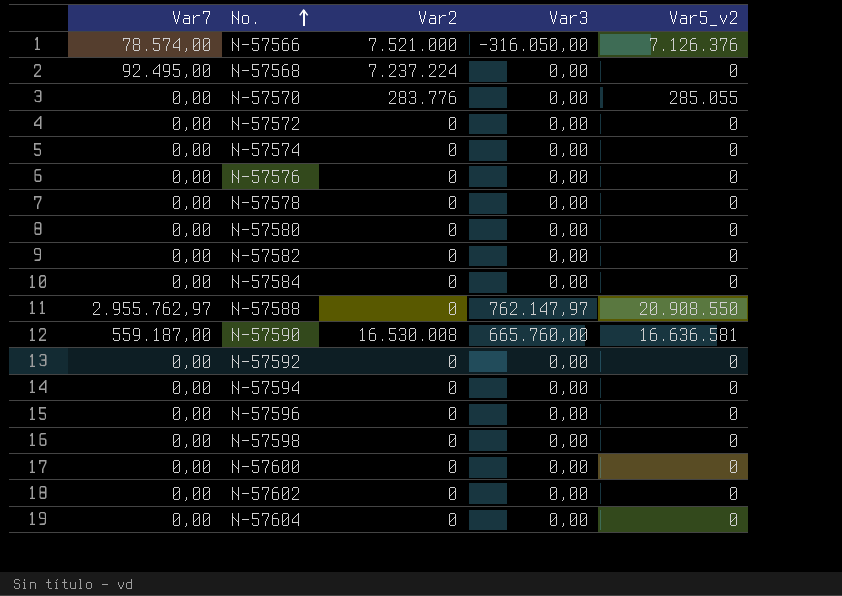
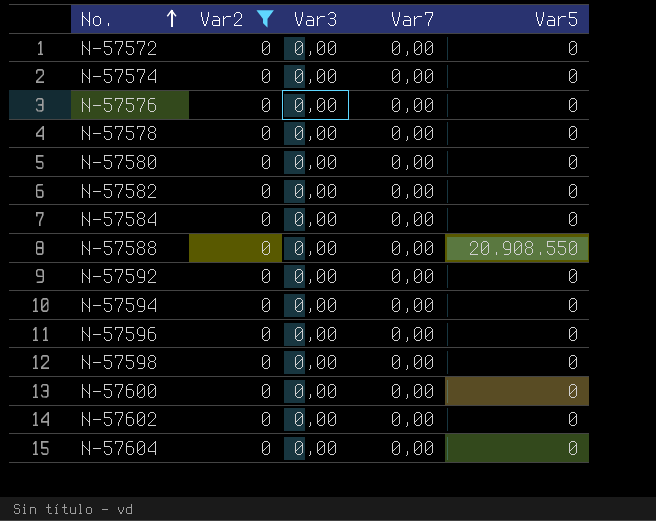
filter: none -> Var2 = 0
column Var7 | position: 1 -> 4
column name: Var5_v2 -> Var5
N-57588 | Var3: 762.147,97 -> 0,00
N-57588 | Var7: 2.955.762,97 -> 0,00

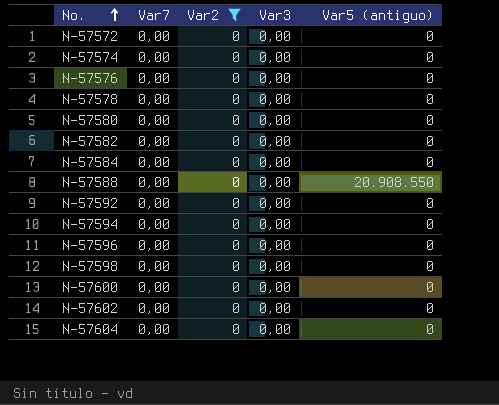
column Var7 | position: 4 -> 2
column name: Var5 -> Var5 (antiguo)

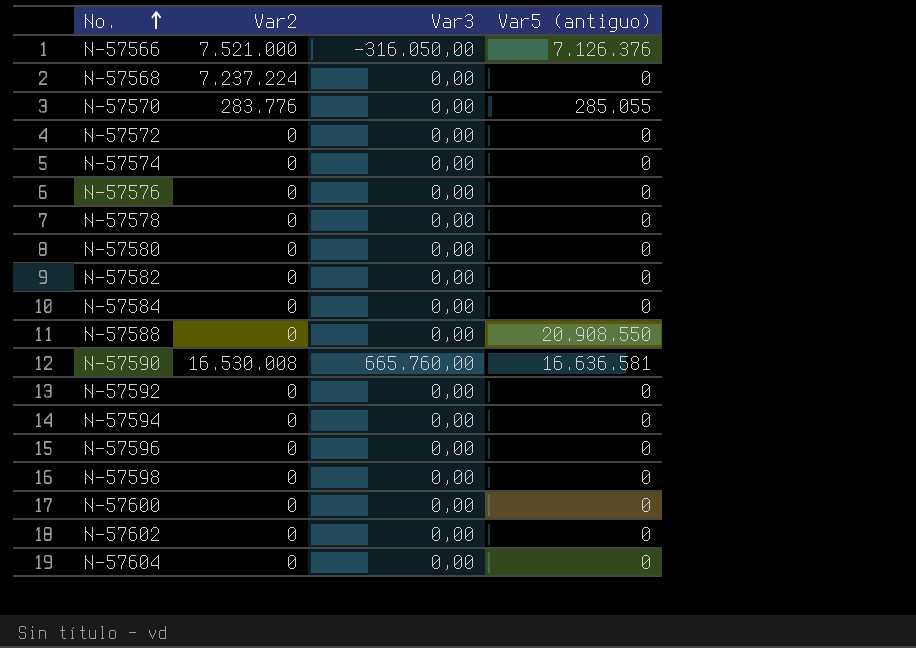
filter: Var2 = 0 -> none
column Var7 | position: 2 -> none

